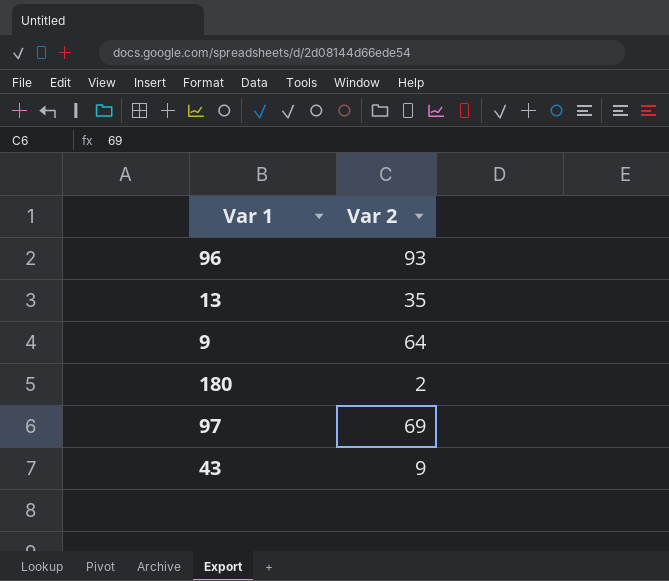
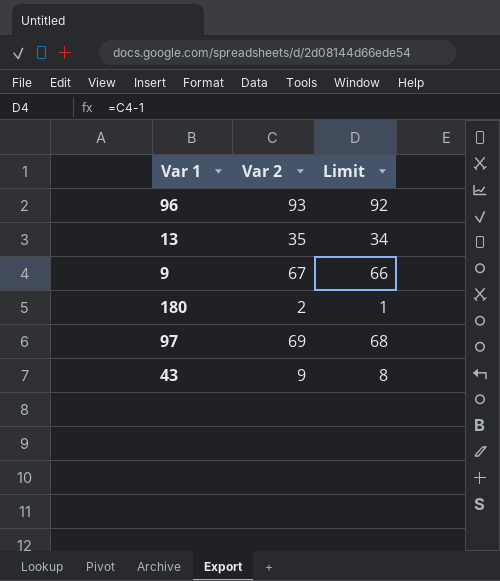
column Limit | formula: none -> [Var 2] - 1
9 | Var 2: 64 -> 67

